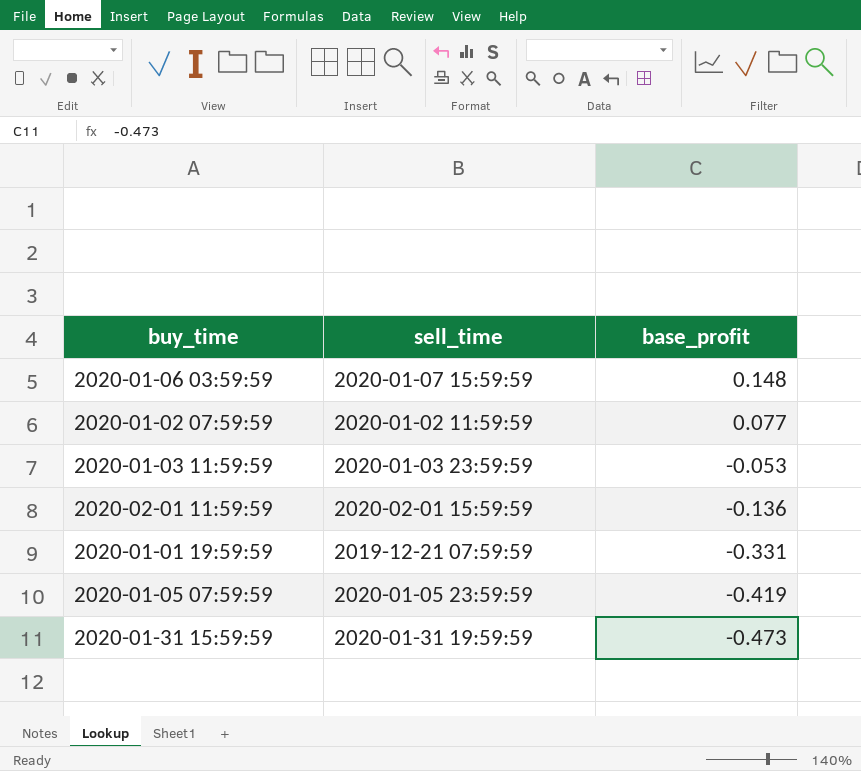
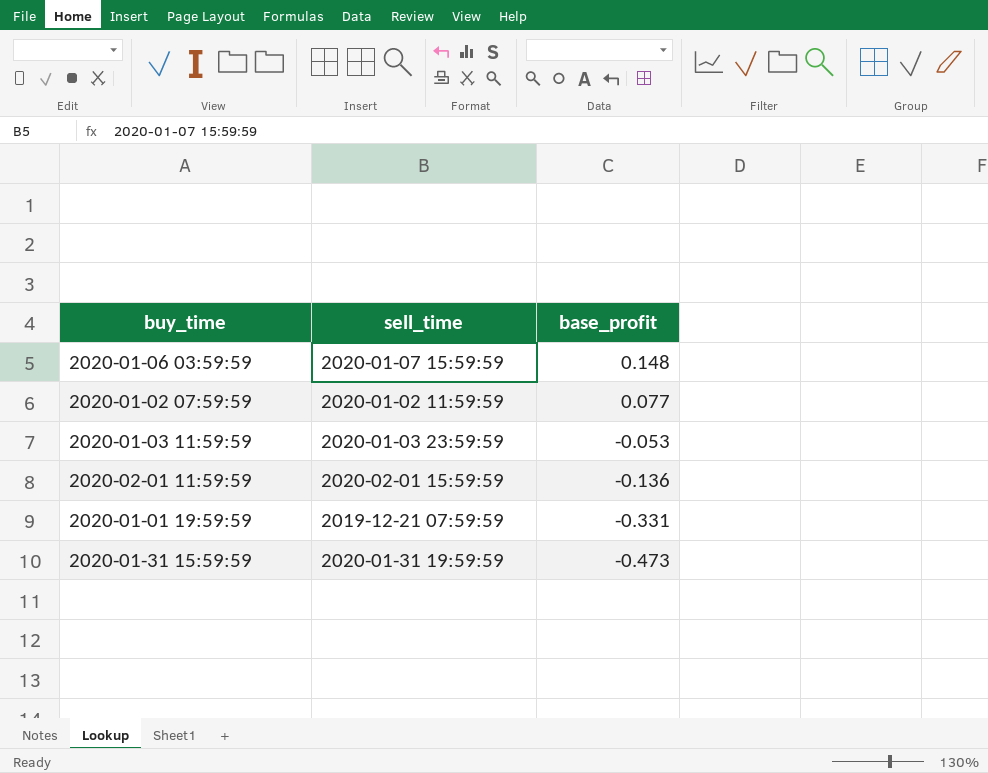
row 2020-01-05 07:59:59: 2020-01-05 23:59:59 | -0.419 -> none

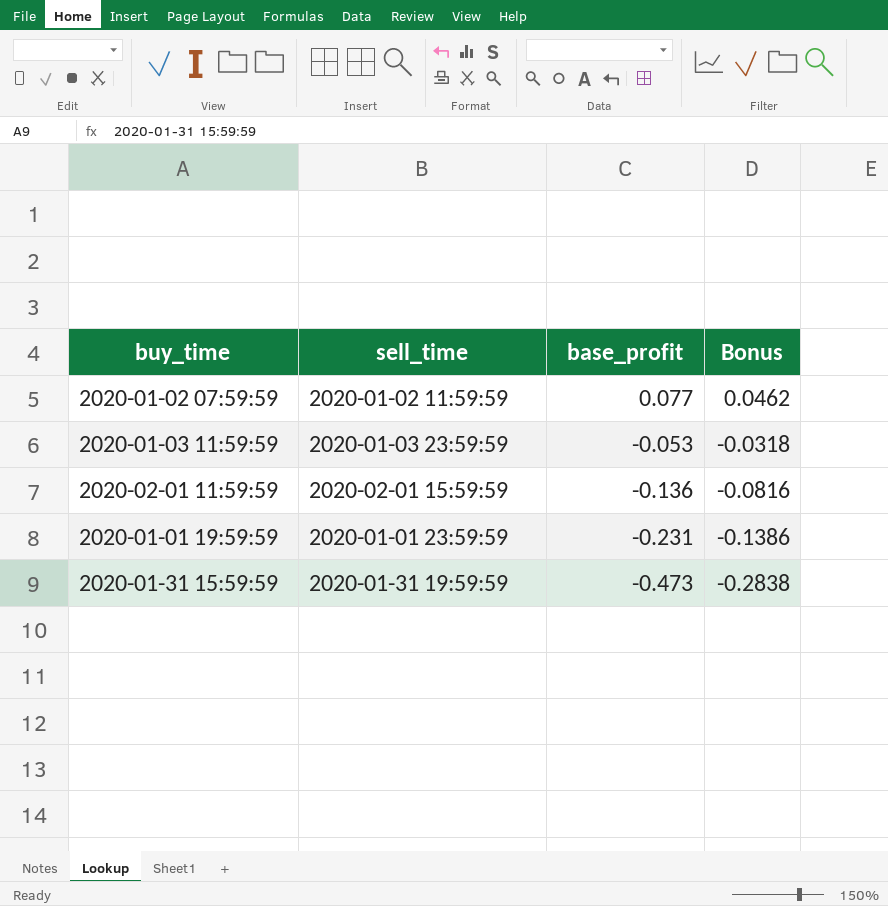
column Bonus | formula: none -> [base_profit] * 0.6
row 2020-01-06 03:59:59: 2020-01-07 15:59:59 | 0.148 -> none
2020-01-01 19:59:59 | sell_time: 2019-12-21 07:59:59 -> 2020-01-01 23:59:59
2020-01-01 19:59:59 | base_profit: -0.331 -> -0.231

